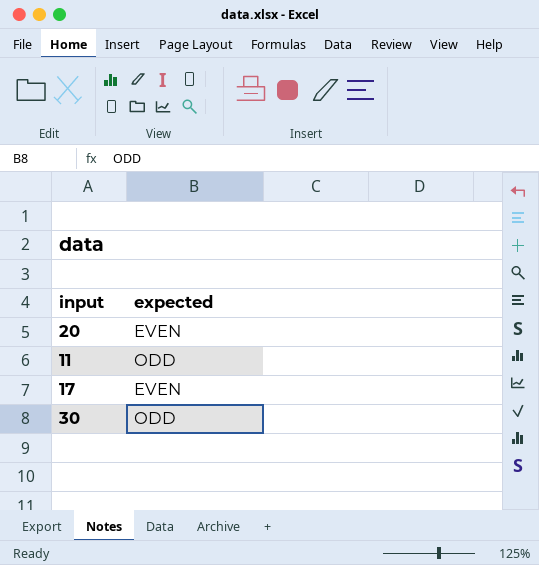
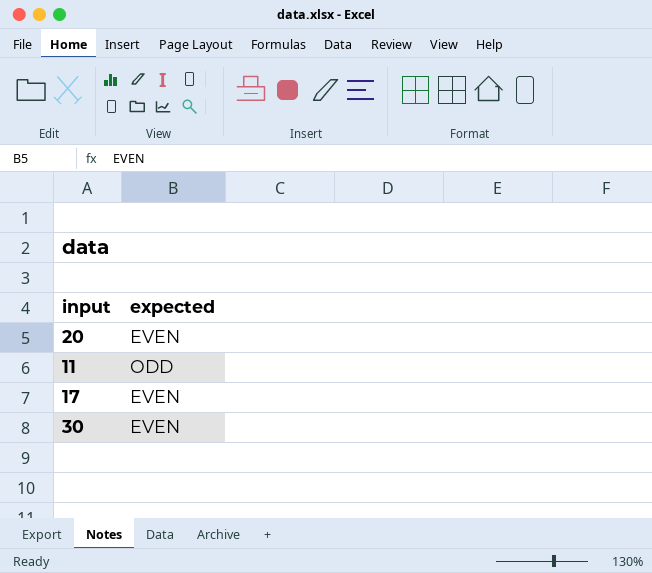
30 | expected: ODD -> EVEN

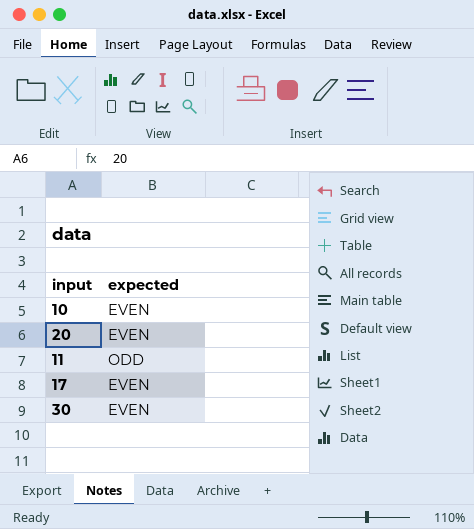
row 10: none -> EVEN

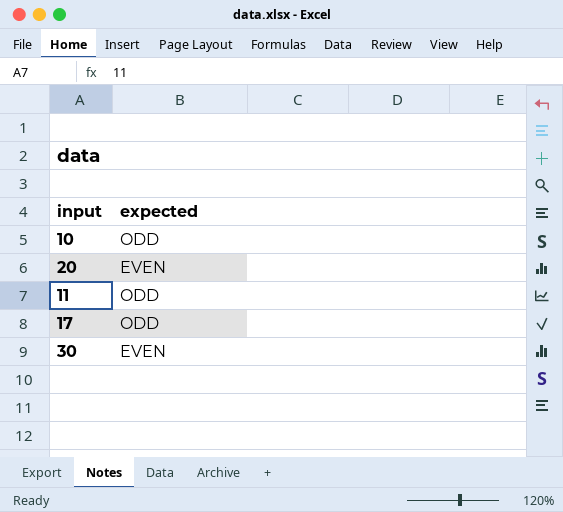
10 | expected: EVEN -> ODD
17 | expected: EVEN -> ODD

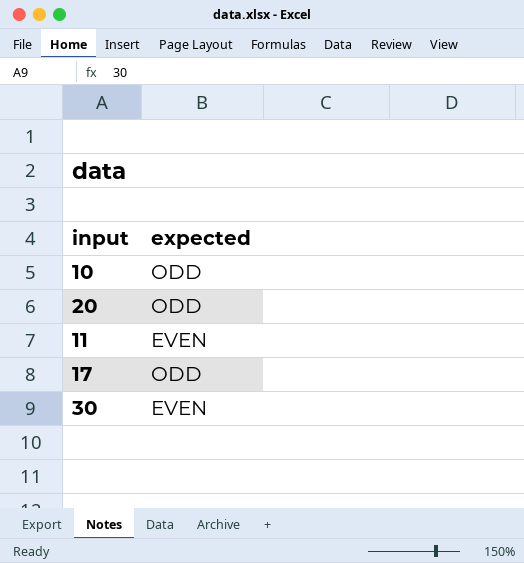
20 | expected: EVEN -> ODD
11 | expected: ODD -> EVEN

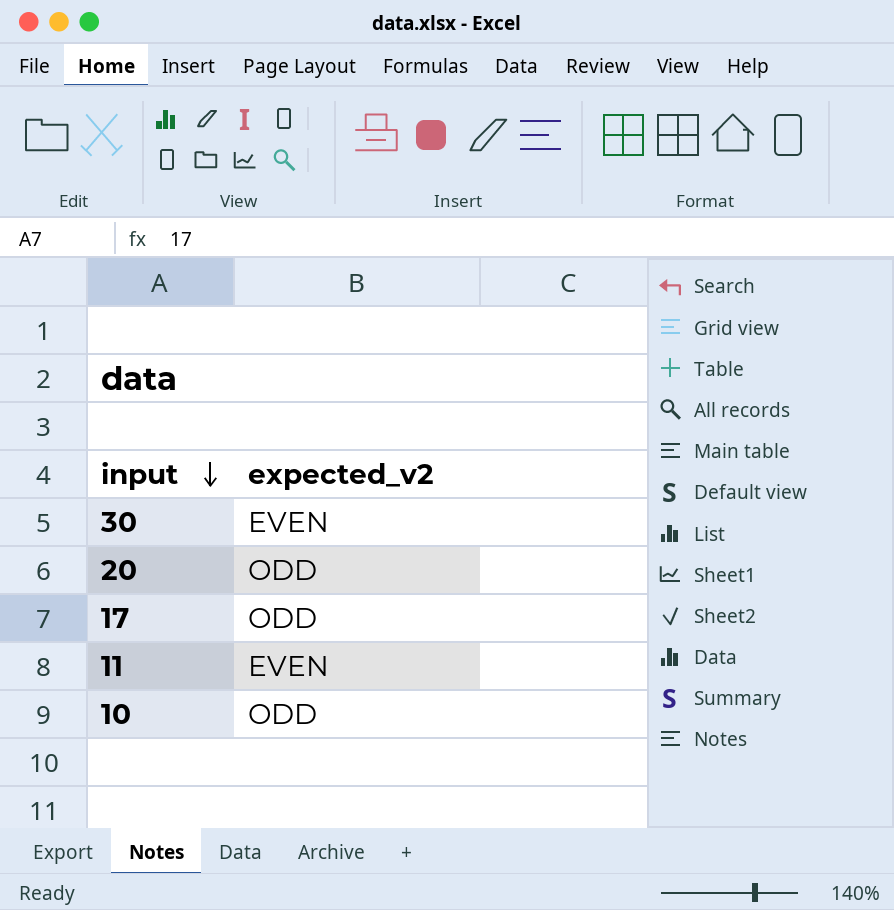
row order: none -> input descending
column name: expected -> expected_v2

